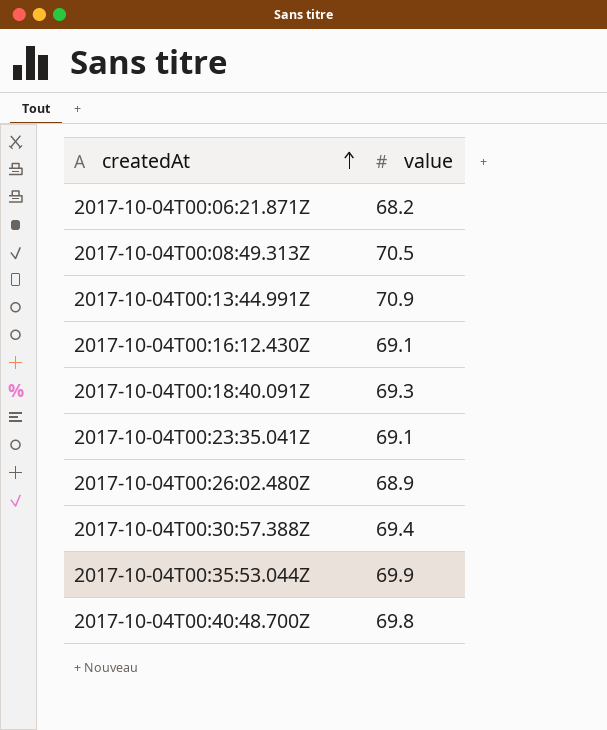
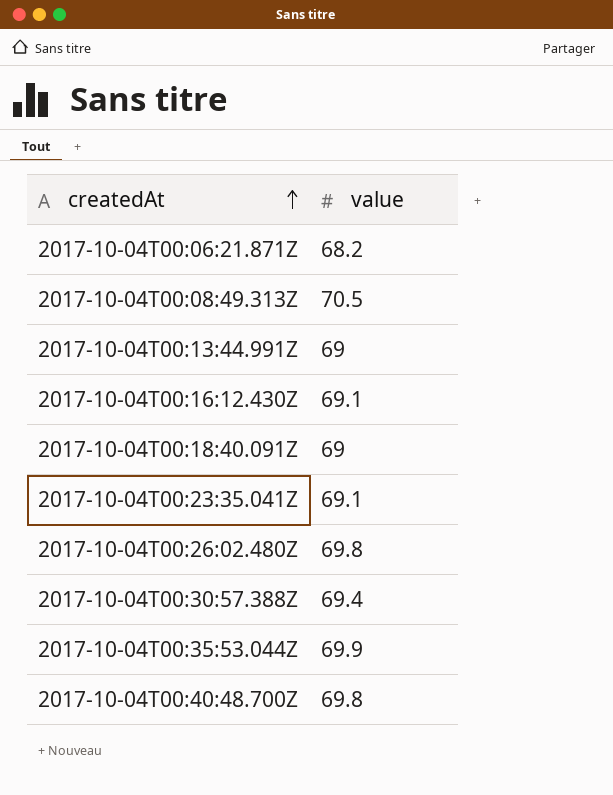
2017-10-04T00:13:44.991Z | value: 70.9 -> 69
2017-10-04T00:18:40.091Z | value: 69.3 -> 69
2017-10-04T00:26:02.480Z | value: 68.9 -> 69.8

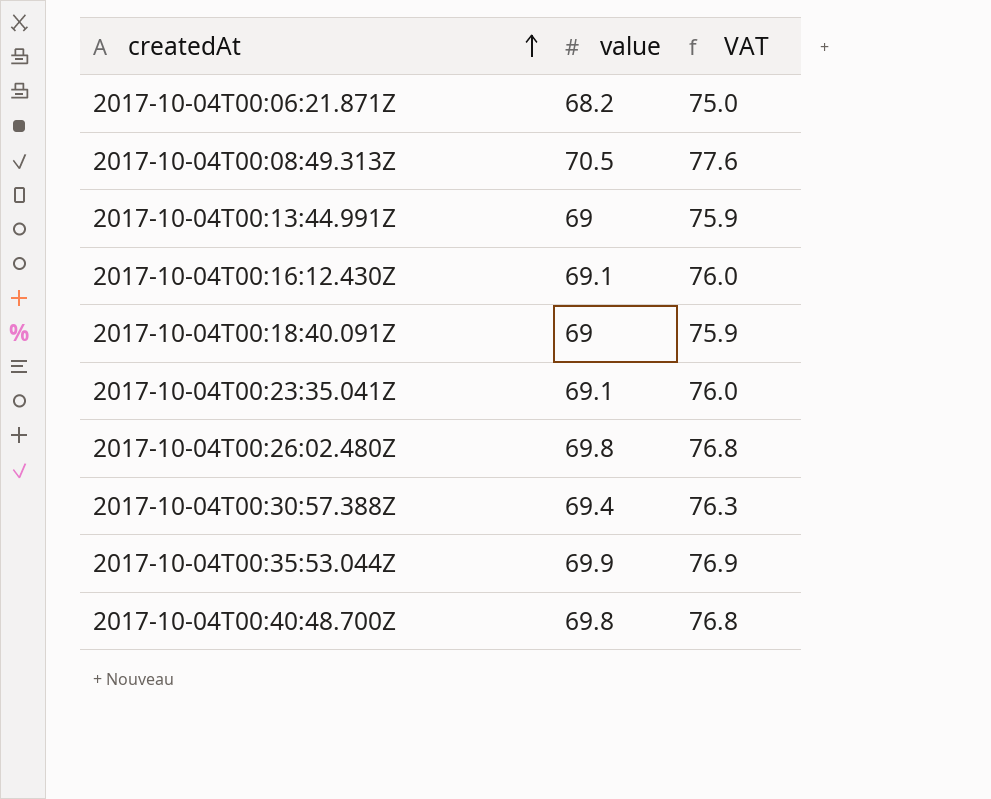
column VAT | formula: none -> [value] * 1.1

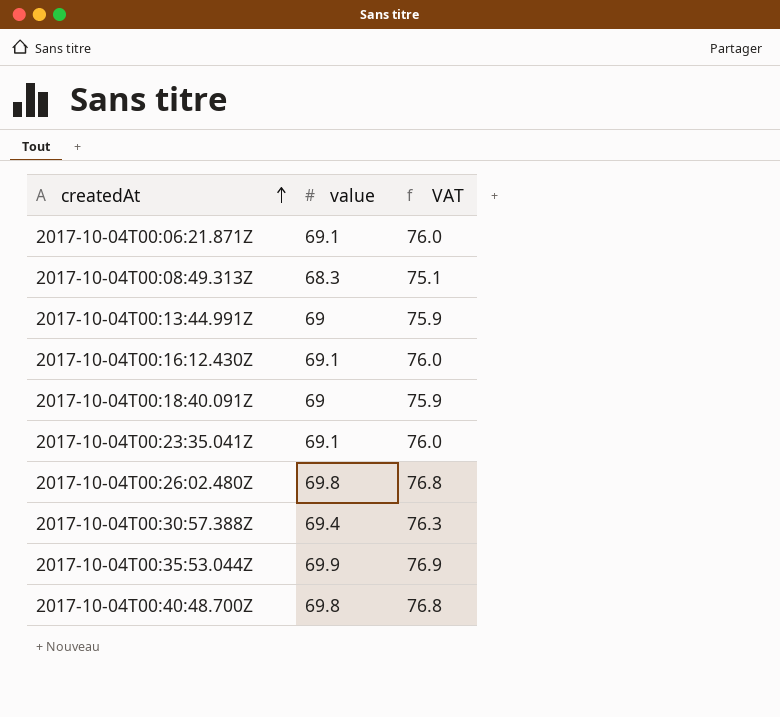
2017-10-04T00:06:21.871Z | value: 68.2 -> 69.1
2017-10-04T00:06:21.871Z | VAT: 75.0 -> 76.0
2017-10-04T00:08:49.313Z | value: 70.5 -> 68.3
2017-10-04T00:08:49.313Z | VAT: 77.6 -> 75.1

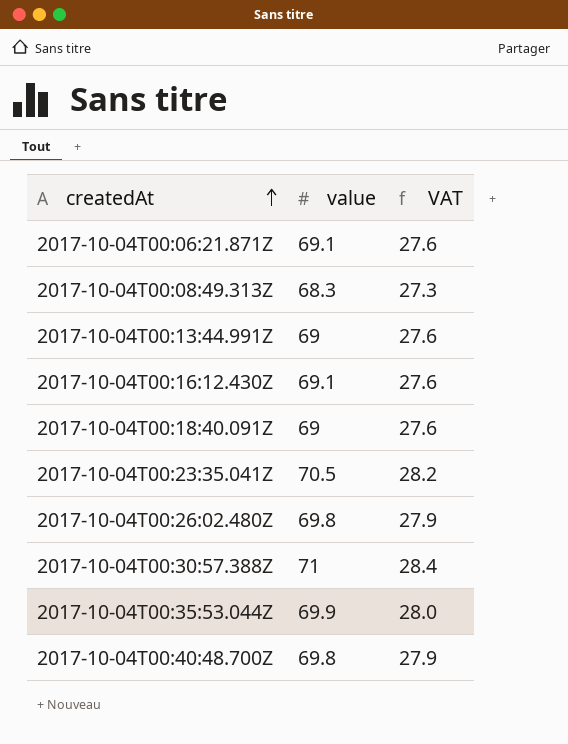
column VAT | formula: [value] * 1.1 -> [value] * 0.4
2017-10-04T00:23:35.041Z | value: 69.1 -> 70.5
2017-10-04T00:30:57.388Z | value: 69.4 -> 71

